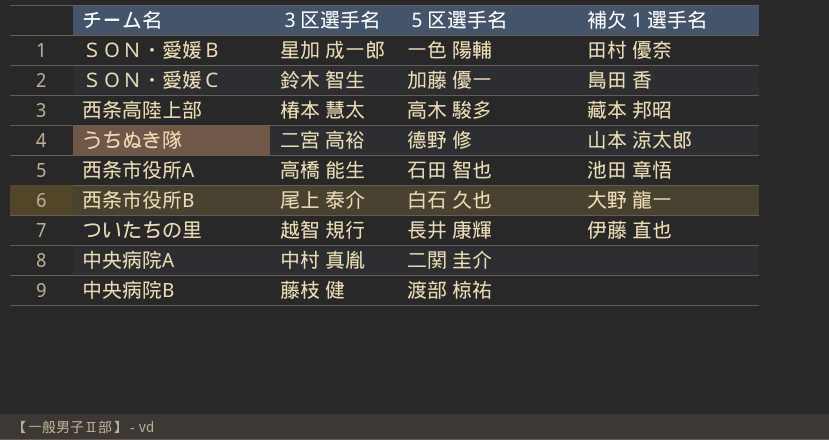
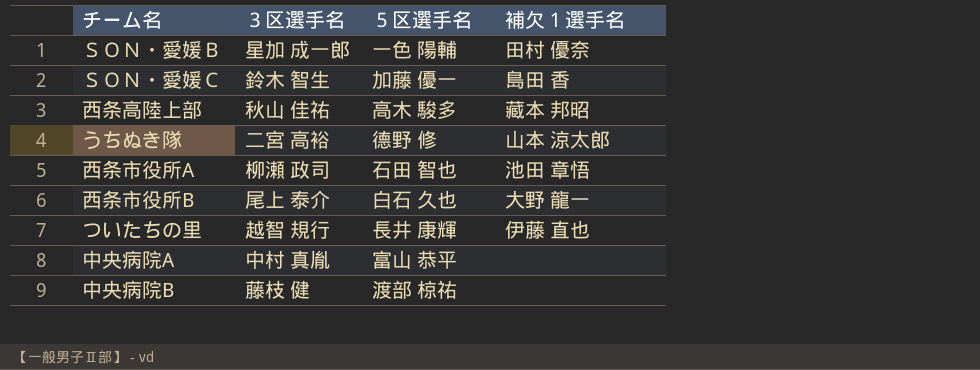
西条高陸上部 | ３区選手名: 椿本 慧太 -> 秋山 佳祐
西条市役所A | ３区選手名: 高橋 能生 -> 柳瀬 政司
中央病院A | ５区選手名: 二関 圭介 -> 富山 恭平

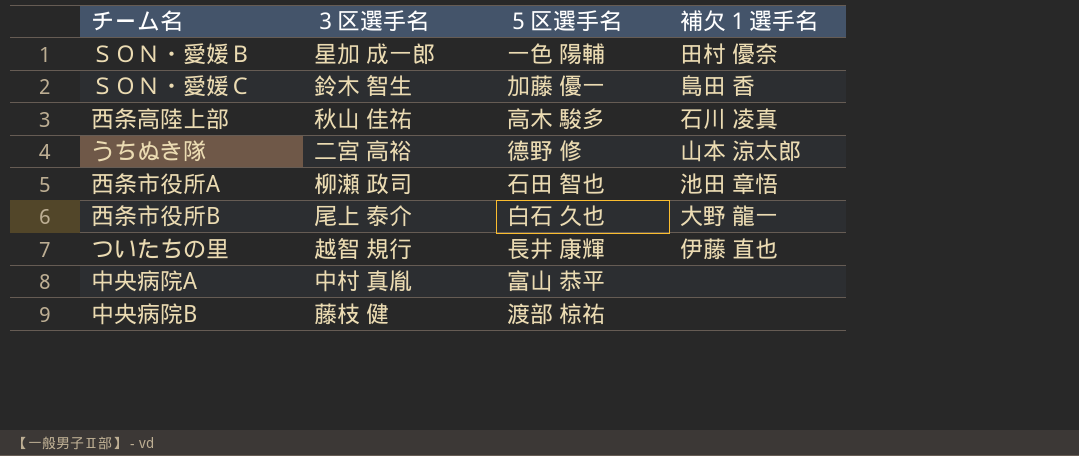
西条高陸上部 | 補欠１選手名: 藏本 邦昭 -> 石川 凌真

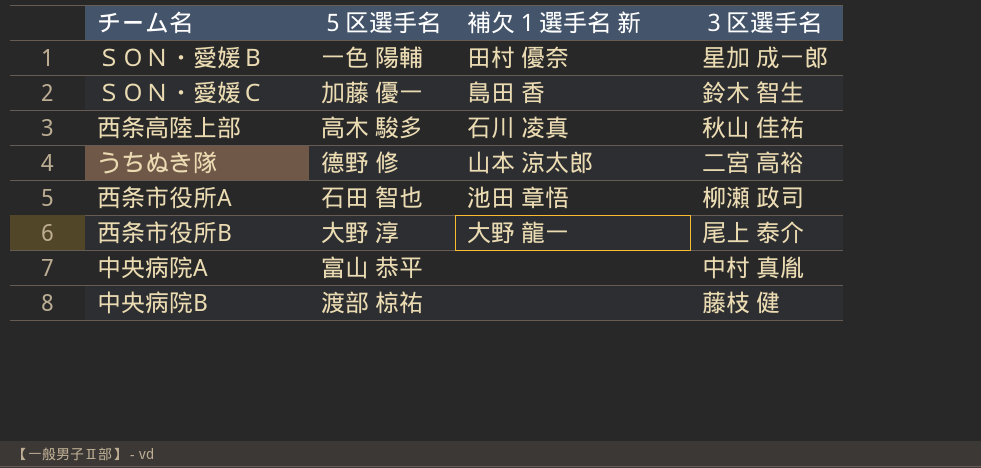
column name: 補欠１選手名 -> 補欠１選手名 新
column ３区選手名 | position: 2 -> 4
row ついたちの里: 越智 規行 | 長井 康輝 | 伊藤 直也 -> none
西条市役所B | ５区選手名: 白石 久也 -> 大野 淳

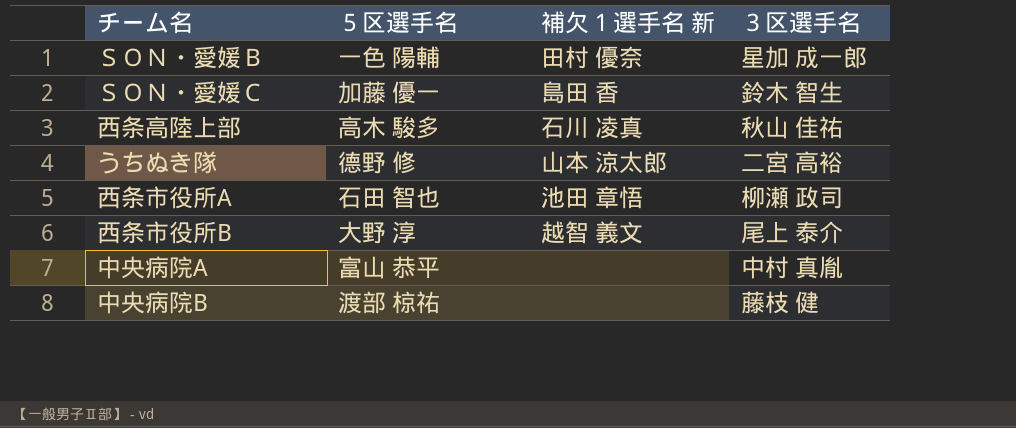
西条市役所B | 補欠１選手名 新: 大野 龍一 -> 越智 義文

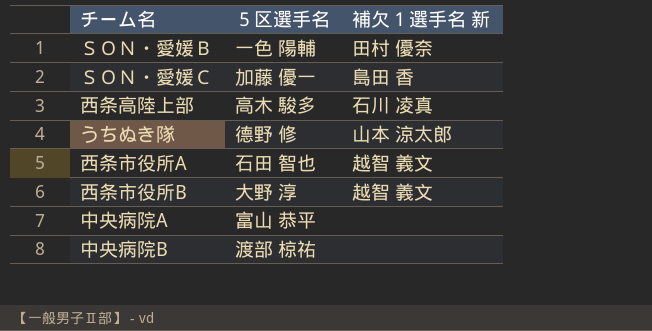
column ３区選手名 | position: 4 -> none
西条市役所A | 補欠１選手名 新: 池田 章悟 -> 越智 義文

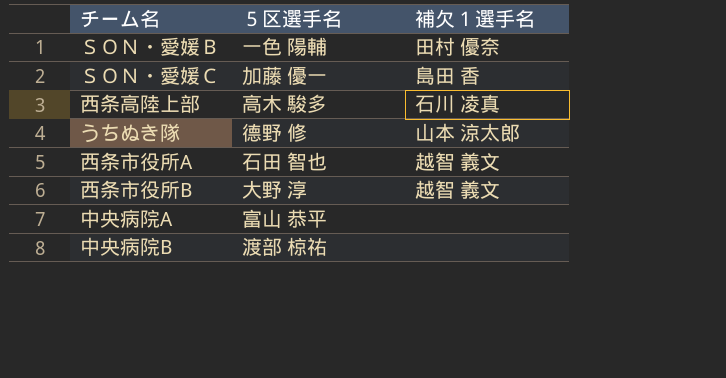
column name: 補欠１選手名 新 -> 補欠１選手名

